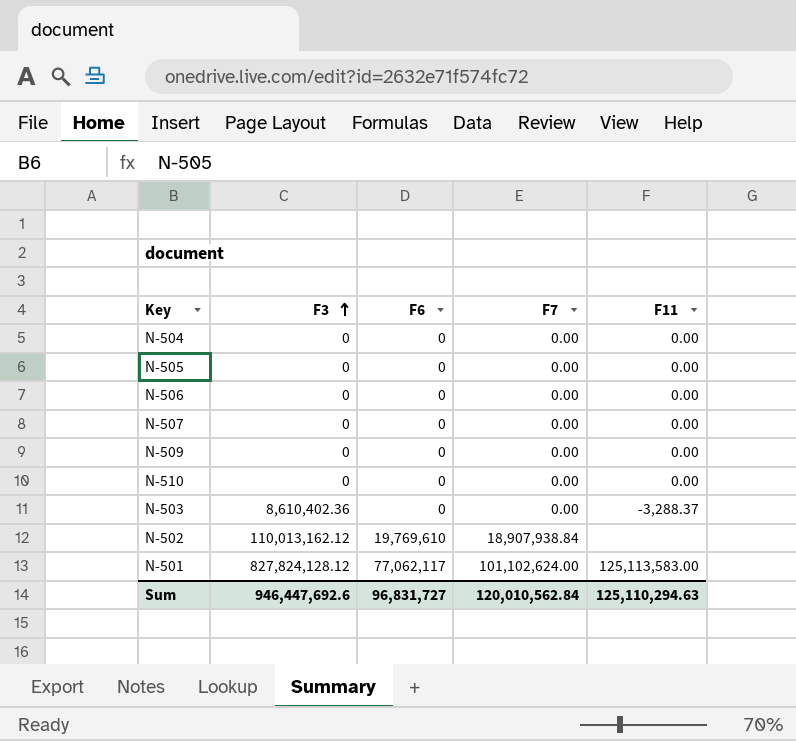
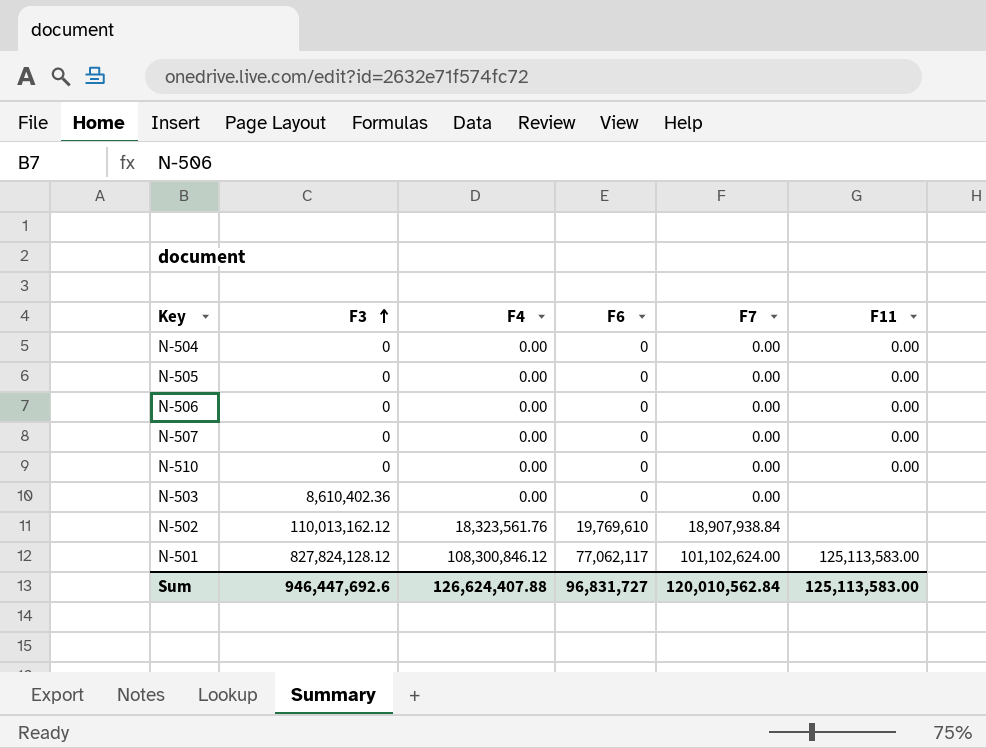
column F4 | position: none -> 3
row N-509: 0 | 0 | 0.00 | 0.00 -> none
N-503 | F11: -3,288.37 -> none
Sum | F11: 125,110,294.63 -> 125,113,583.00

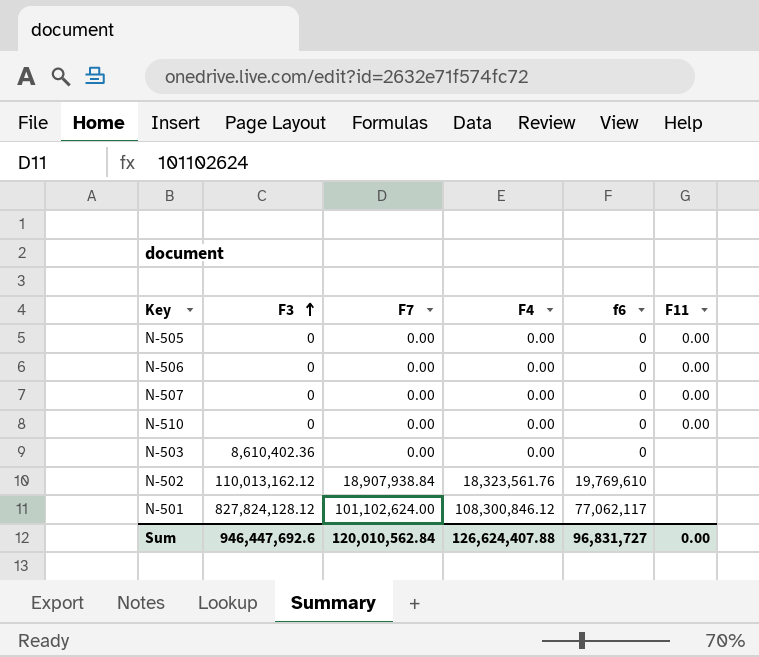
column F7 | position: 5 -> 3
column name: F6 -> f6
row N-504: 0 | 0.00 | 0 | 0.00 | 0.00 -> none
N-501 | F11: 125,113,583.00 -> none
Sum | F11: 125,113,583.00 -> 0.00

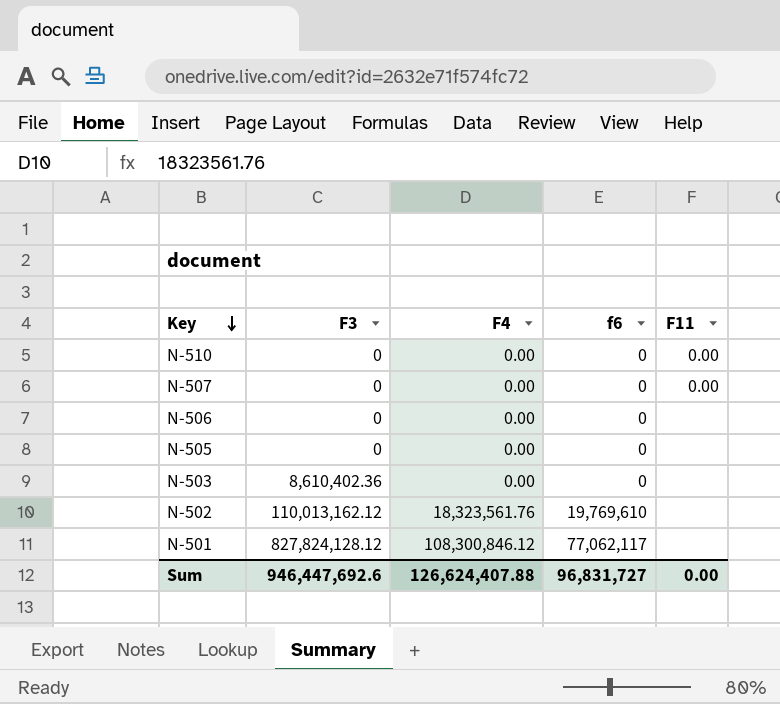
row order: F3 ascending -> Key descending
column F7 | position: 3 -> none
N-506 | F11: 0.00 -> none
N-505 | F11: 0.00 -> none

